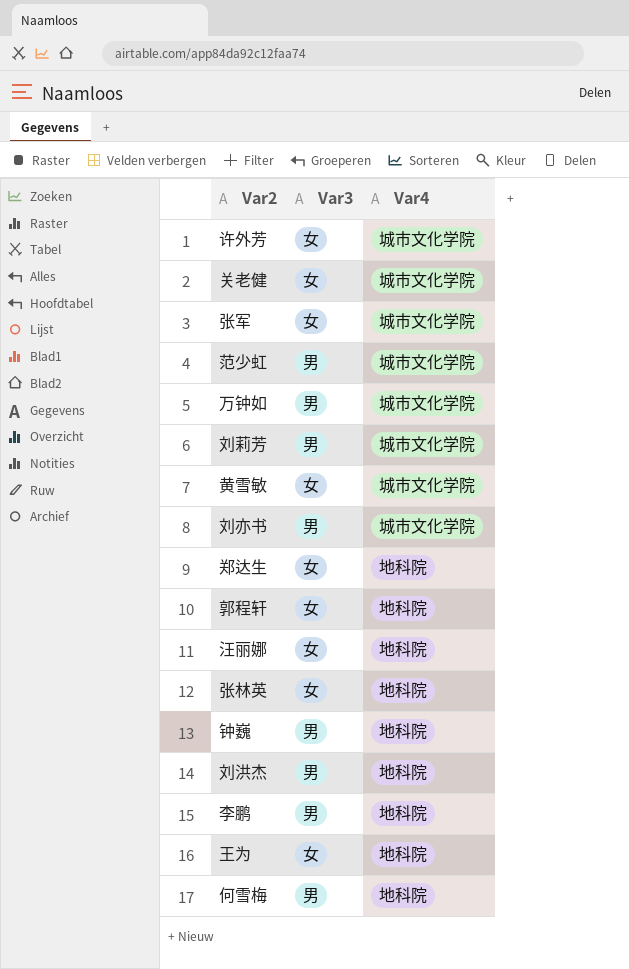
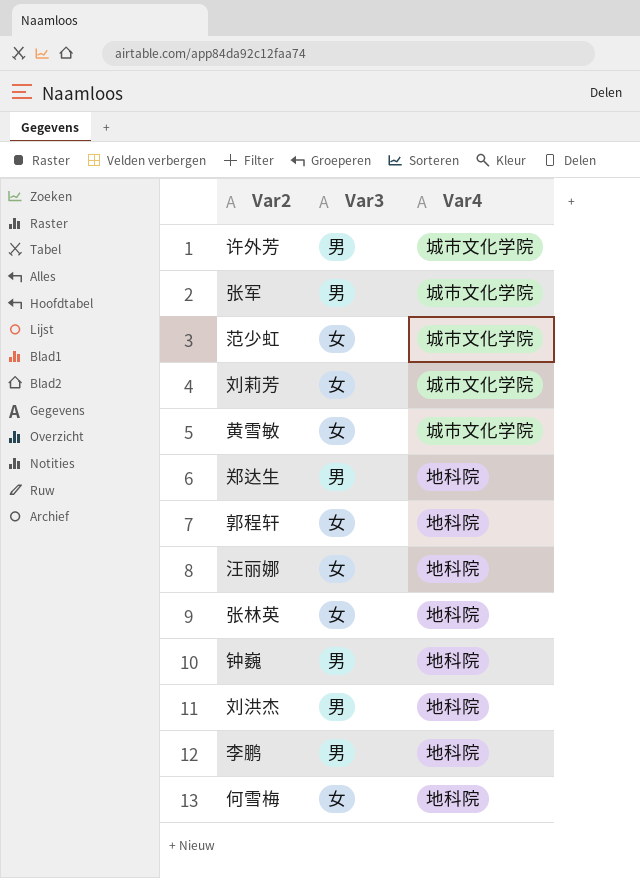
row 关老健: 女 | 城市文化学院 -> none
row 万钟如: 男 | 城市文化学院 -> none
row 刘亦书: 男 | 城市文化学院 -> none
row 王为: 女 | 地科院 -> none
许外芳 | Var3: 女 -> 男
张军 | Var3: 女 -> 男
范少虹 | Var3: 男 -> 女
刘莉芳 | Var3: 男 -> 女
郑达生 | Var3: 女 -> 男
何雪梅 | Var3: 男 -> 女

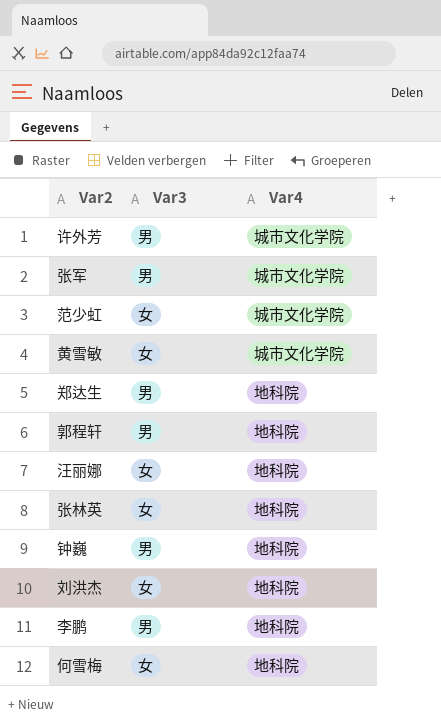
row 刘莉芳: 女 | 城市文化学院 -> none
郭程轩 | Var3: 女 -> 男
刘洪杰 | Var3: 男 -> 女

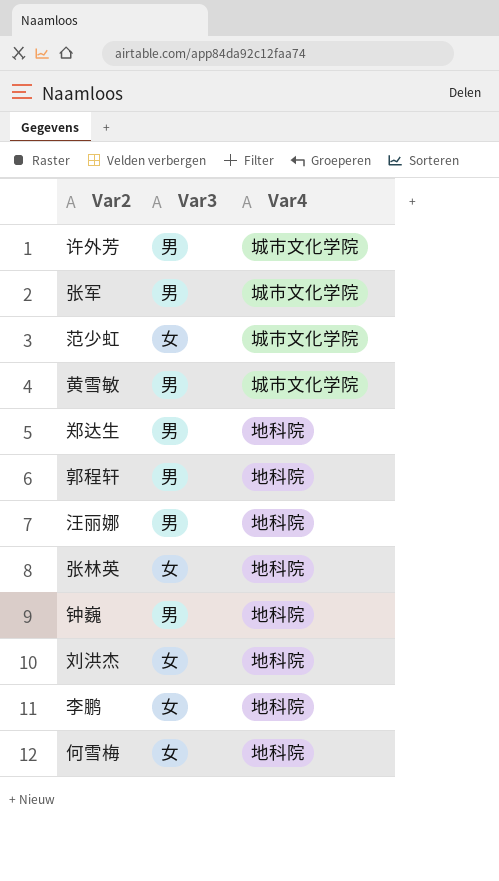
黄雪敏 | Var3: 女 -> 男
汪丽娜 | Var3: 女 -> 男
李鹏 | Var3: 男 -> 女

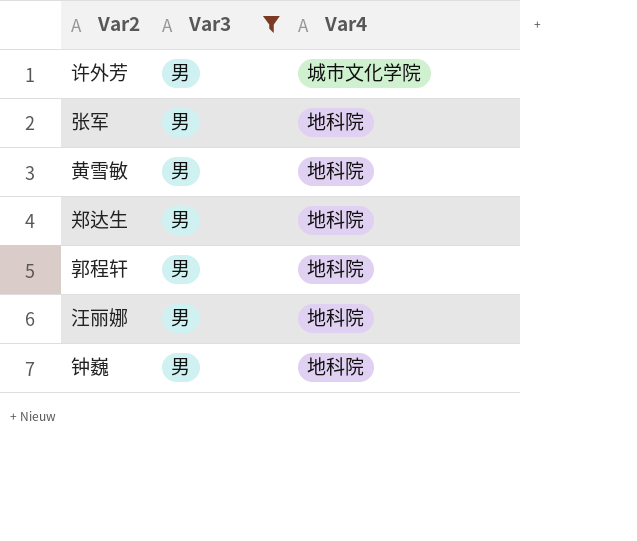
filter: none -> Var3 = 男
张军 | Var4: 城市文化学院 -> 地科院
黄雪敏 | Var4: 城市文化学院 -> 地科院

